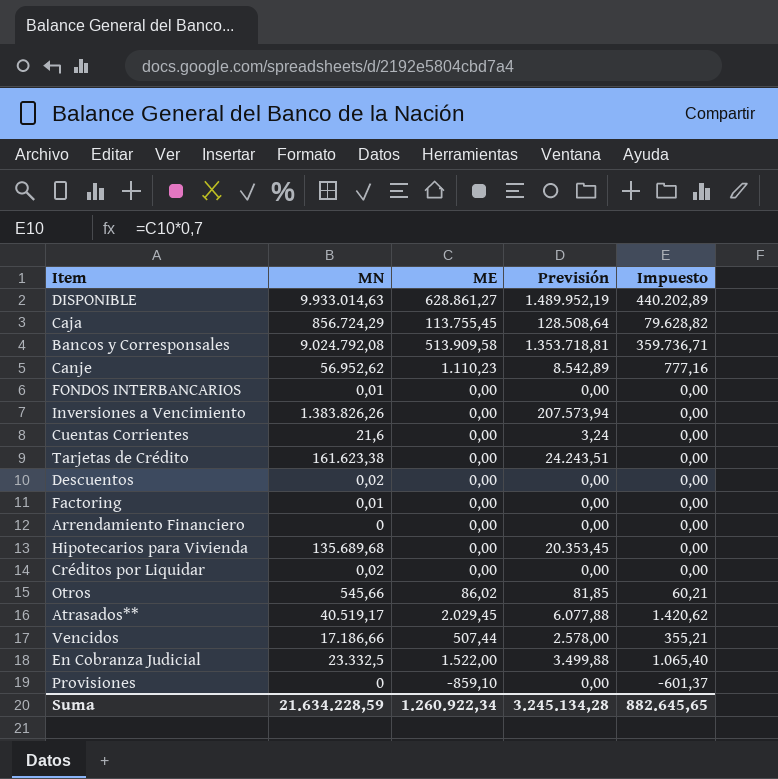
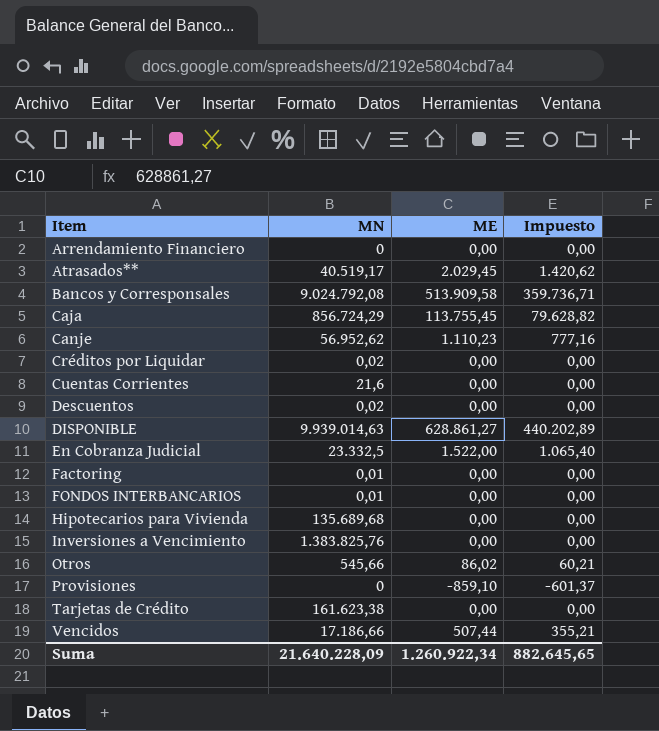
row order: none -> Item ascending
column Previsión | formula: [MN] * 0,15 -> none
DISPONIBLE | MN: 9.933.014,63 -> 9.939.014,63
Inversiones a Vencimiento | MN: 1.383.826,26 -> 1.383.825,76
Suma | MN: 21.634.228,59 -> 21.640.228,09

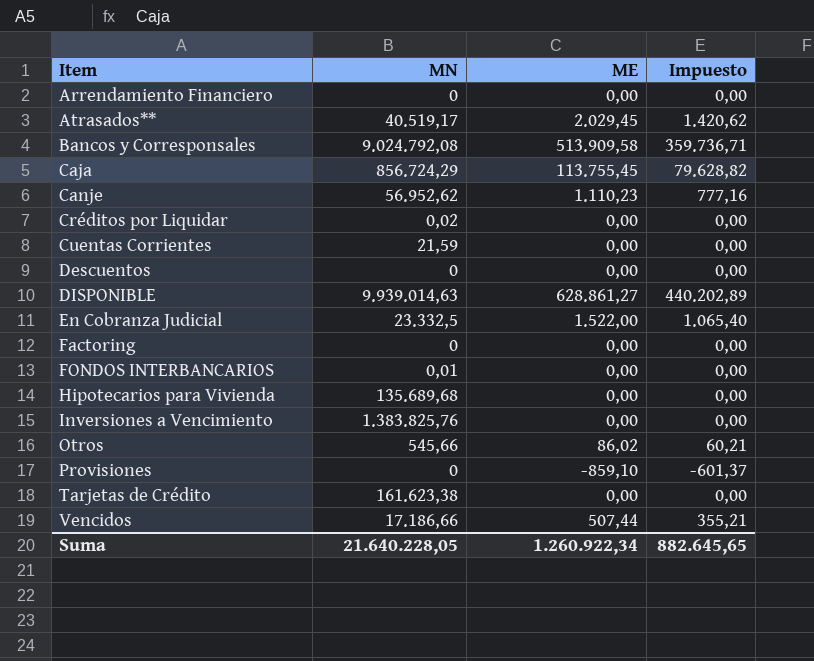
Cuentas Corrientes | MN: 21,6 -> 21,59
Descuentos | MN: 0,02 -> 0
Factoring | MN: 0,01 -> 0
Suma | MN: 21.640.228,09 -> 21.640.228,05

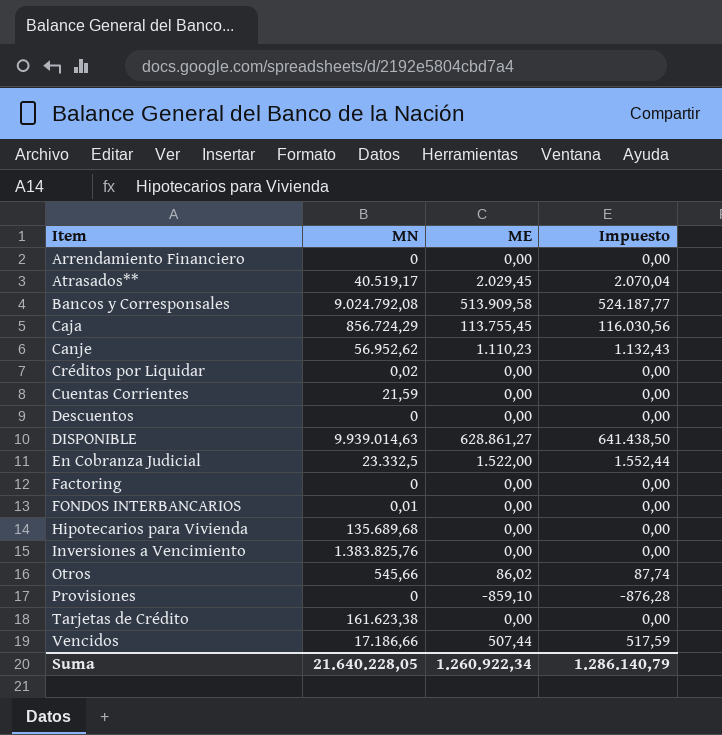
column Impuesto | formula: [ME] * 0,7 -> [ME] * 1,02
Suma | Impuesto: 882.645,65 -> 1.286.140,79

